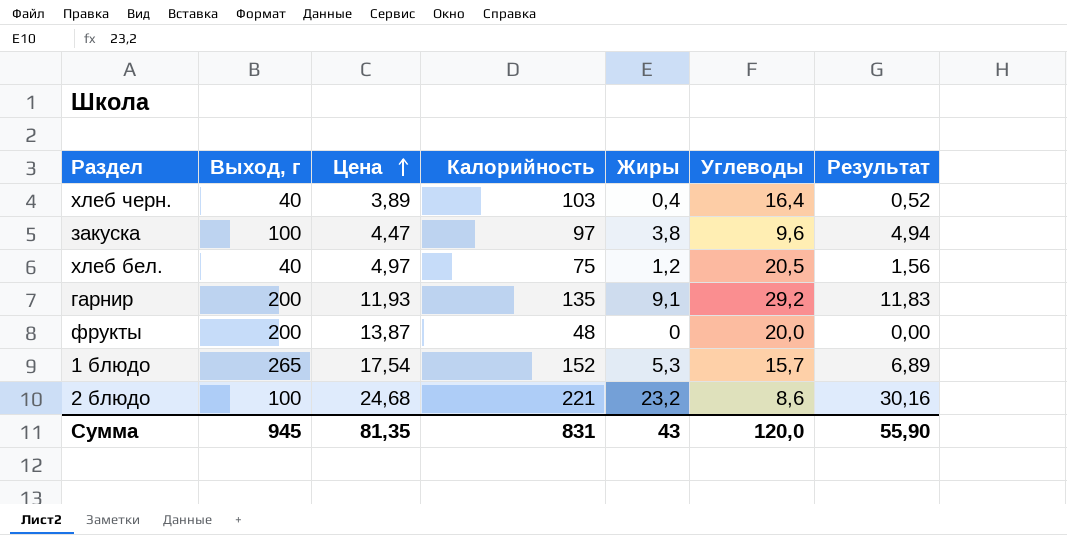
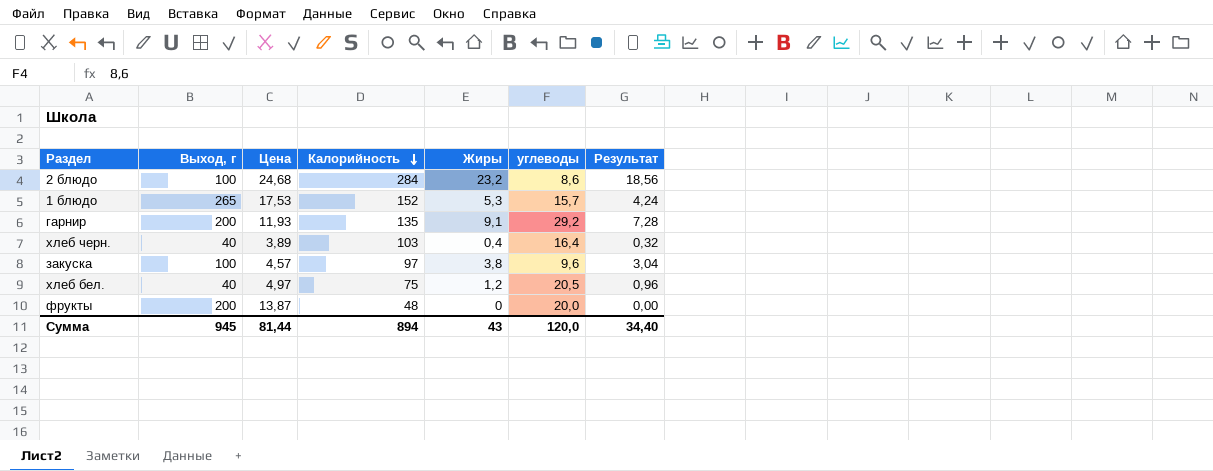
row order: Цена ascending -> Калорийность descending
column name: Углеводы -> углеводы
column Результат | formula: [Жиры] * 1,3 -> [Жиры] * 0,8
2 блюдо | Калорийность: 221 -> 284
1 блюдо | Цена: 17,54 -> 17,53
закуска | Цена: 4,47 -> 4,57
Сумма | Цена: 81,35 -> 81,44
Сумма | Калорийность: 831 -> 894
Сумма | Результат: 55,90 -> 34,40

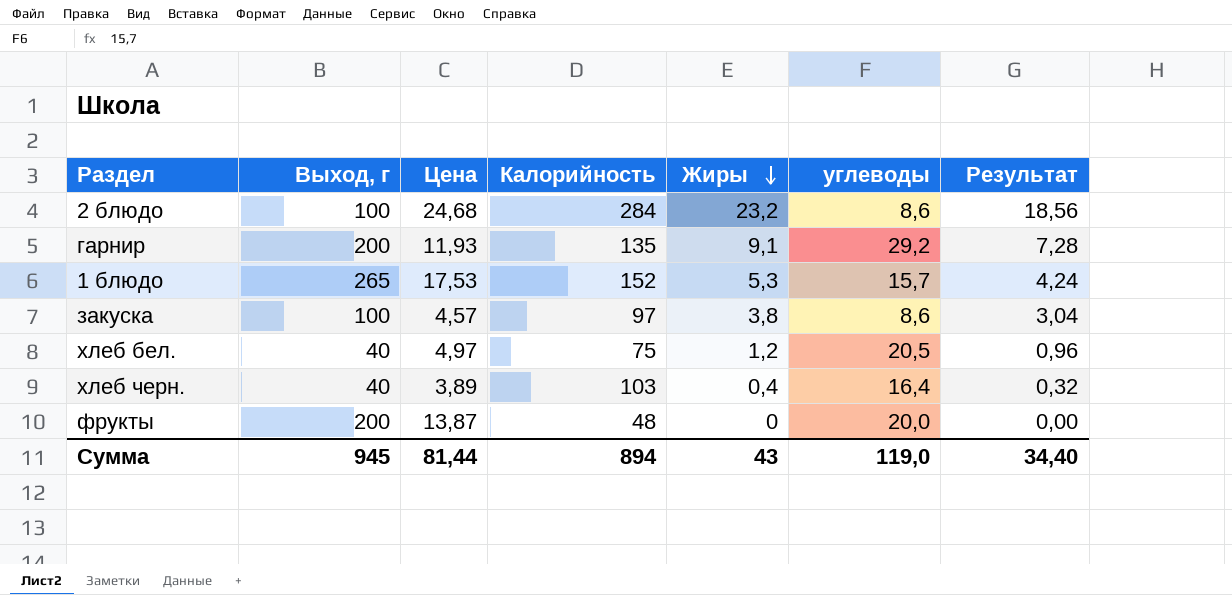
row order: Калорийность descending -> Жиры descending
закуска | углеводы: 9,6 -> 8,6
Сумма | углеводы: 120,0 -> 119,0

